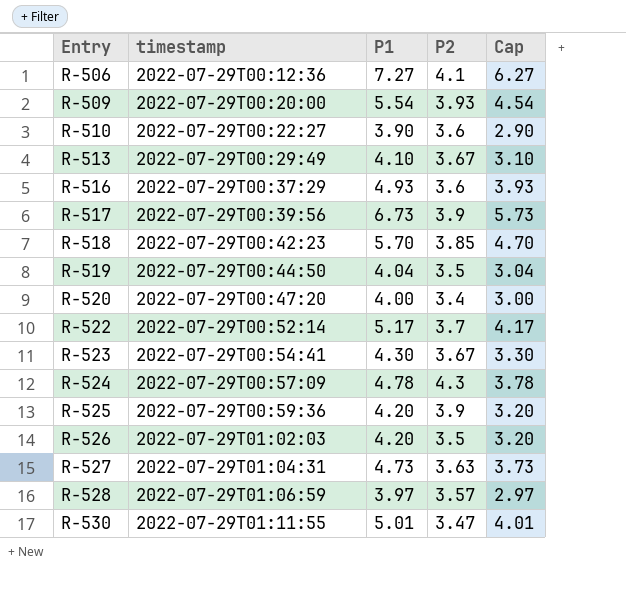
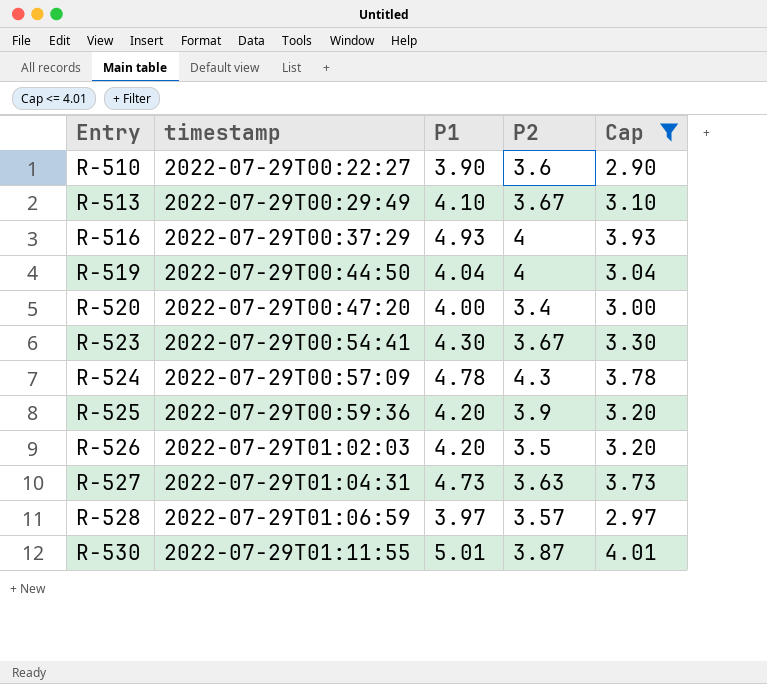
filter: none -> Cap <= 4.01
R-516 | P2: 3.6 -> 4
R-519 | P2: 3.5 -> 4
R-530 | P2: 3.47 -> 3.87

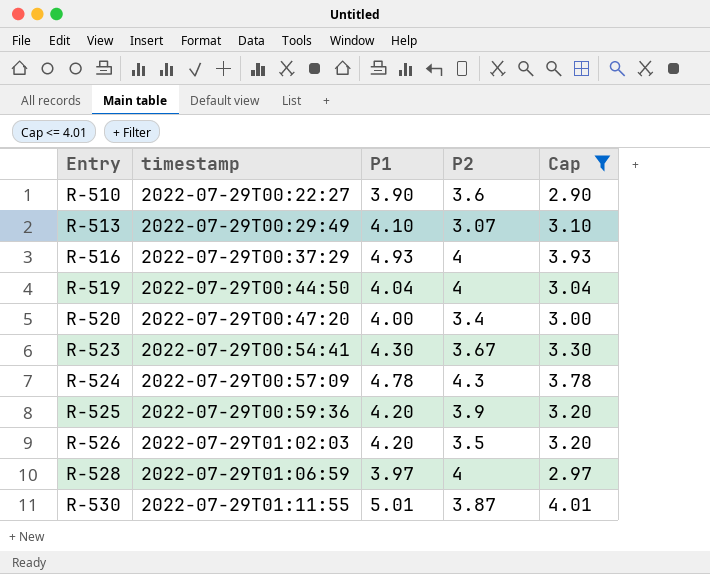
row R-527: 2022-07-29T01:04:31 | 4.73 | 3.63 | 3.73 -> none
R-513 | P2: 3.67 -> 3.07
R-528 | P2: 3.57 -> 4

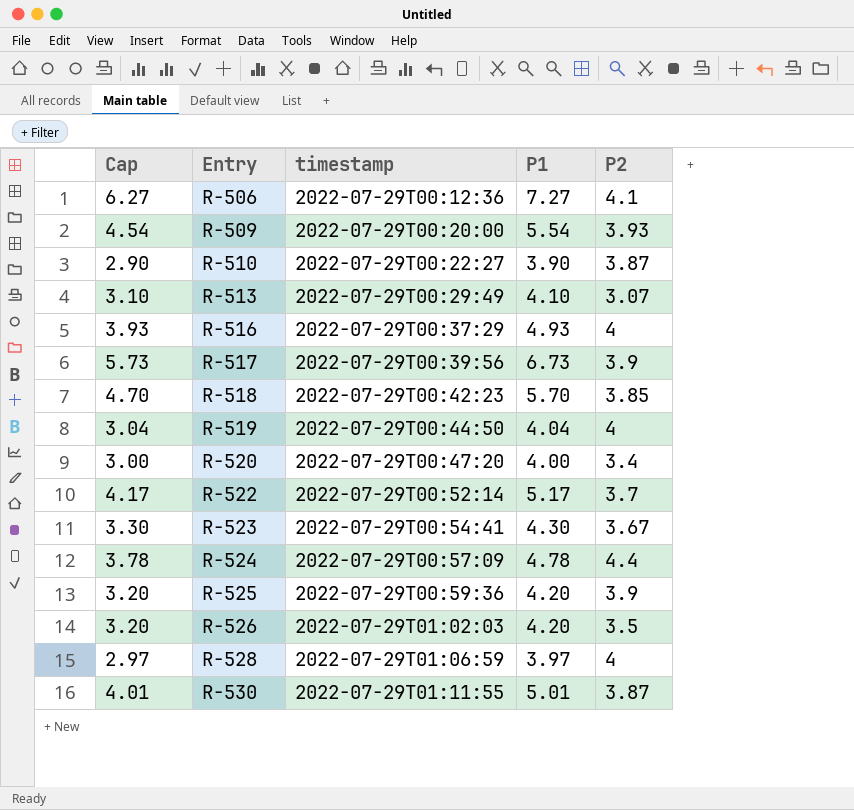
filter: Cap <= 4.01 -> none
column Cap | position: 5 -> 1
R-510 | P2: 3.6 -> 3.87
R-524 | P2: 4.3 -> 4.4

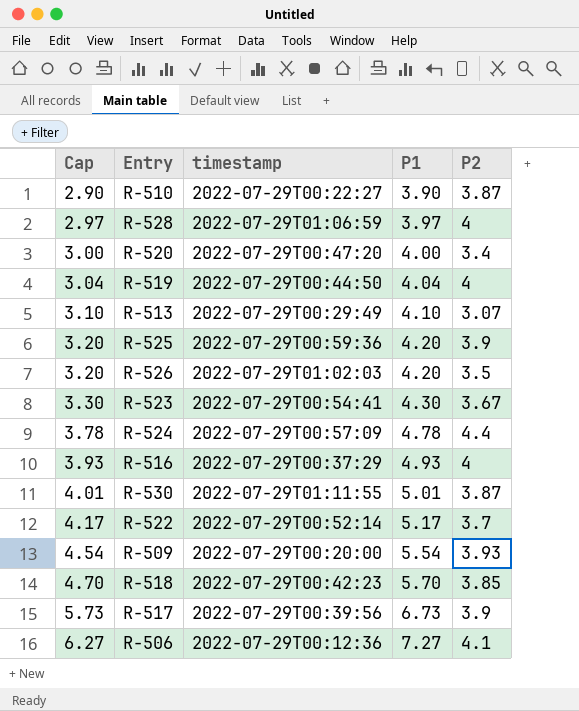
row order: Entry ascending -> Cap ascending

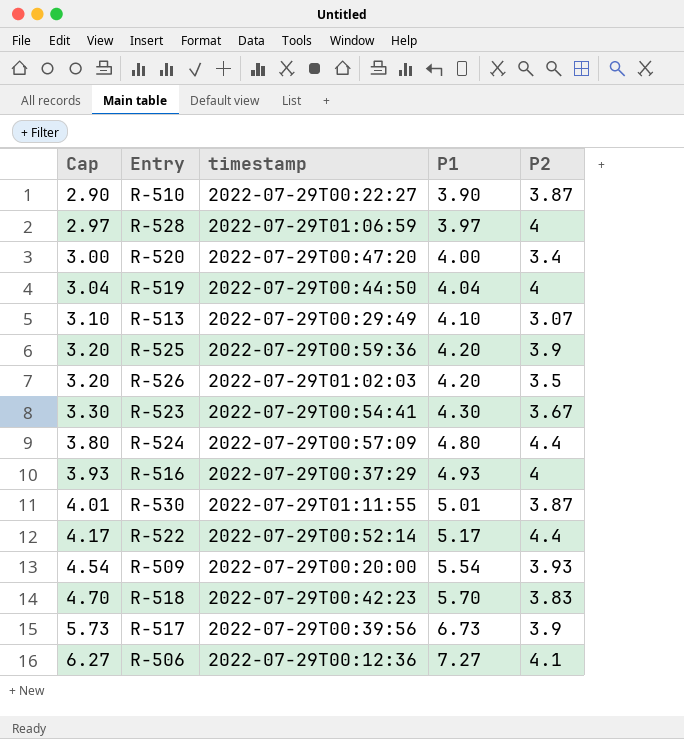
R-524 | Cap: 3.78 -> 3.80
R-524 | P1: 4.78 -> 4.80
R-522 | P2: 3.7 -> 4.4
R-518 | P2: 3.85 -> 3.83

